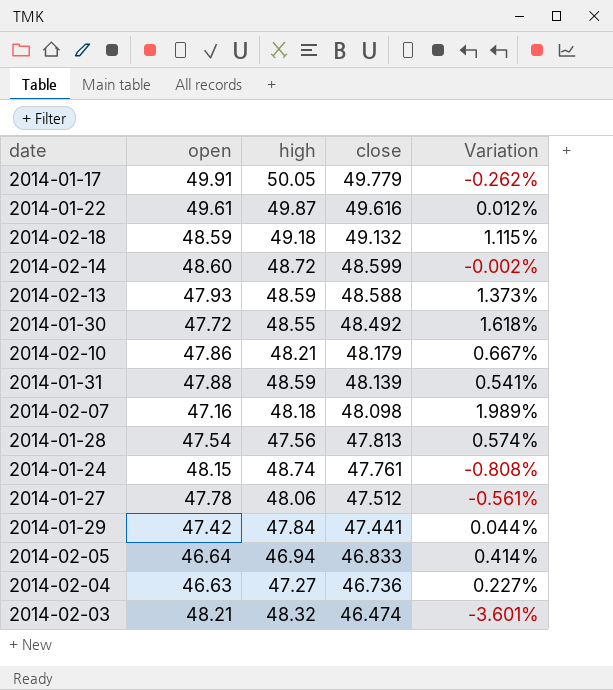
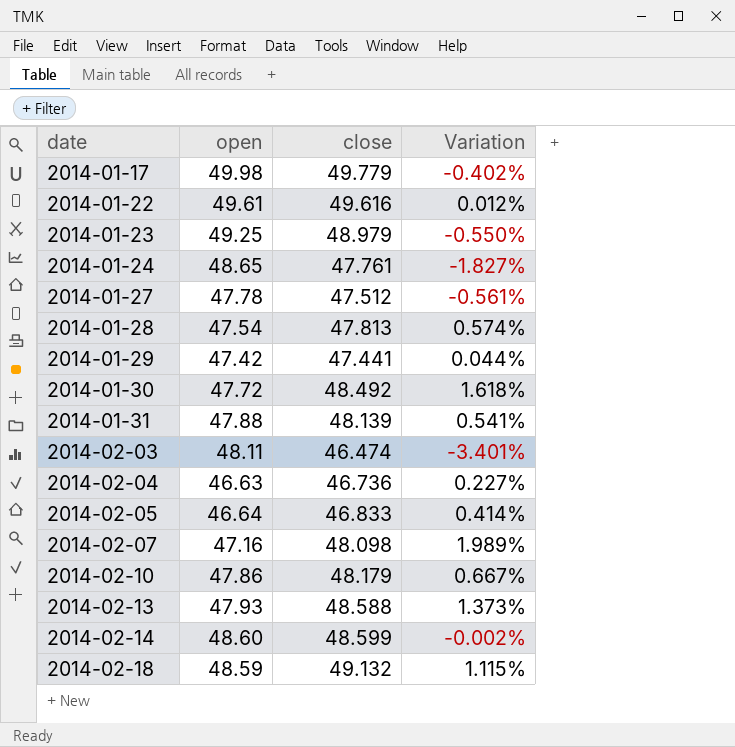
row order: close descending -> date ascending
column high | position: 3 -> none
2014-01-17 | open: 49.91 -> 49.98
2014-01-17 | Variation: -0.262% -> -0.402%
row 2014-01-23: none -> 49.25 | 48.979 | -0.550%
2014-01-24 | open: 48.15 -> 48.65
2014-01-24 | Variation: -0.808% -> -1.827%
2014-02-03 | open: 48.21 -> 48.11
2014-02-03 | Variation: -3.601% -> -3.401%

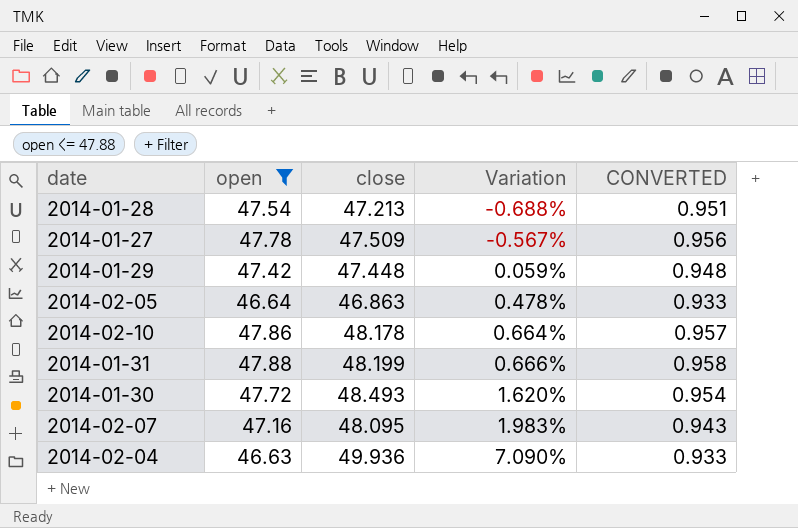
filter: none -> open <= 47.88
row order: date ascending -> Variation ascending
column CONVERTED | formula: none -> [open] * 0.02
2014-01-28 | close: 47.813 -> 47.213
2014-01-28 | Variation: 0.574% -> -0.688%
2014-01-27 | close: 47.512 -> 47.509
2014-01-27 | Variation: -0.561% -> -0.567%
2014-01-29 | close: 47.441 -> 47.448
2014-01-29 | Variation: 0.044% -> 0.059%
2014-02-05 | close: 46.833 -> 46.863
2014-02-05 | Variation: 0.414% -> 0.478%
2014-02-10 | close: 48.179 -> 48.178
2014-02-10 | Variation: 0.667% -> 0.664%
2014-01-31 | close: 48.139 -> 48.199
2014-01-31 | Variation: 0.541% -> 0.666%
2014-01-30 | close: 48.492 -> 48.493
2014-01-30 | Variation: 1.618% -> 1.620%
2014-02-07 | close: 48.098 -> 48.095
2014-02-07 | Variation: 1.989% -> 1.983%
2014-02-04 | close: 46.736 -> 49.936
2014-02-04 | Variation: 0.227% -> 7.090%

